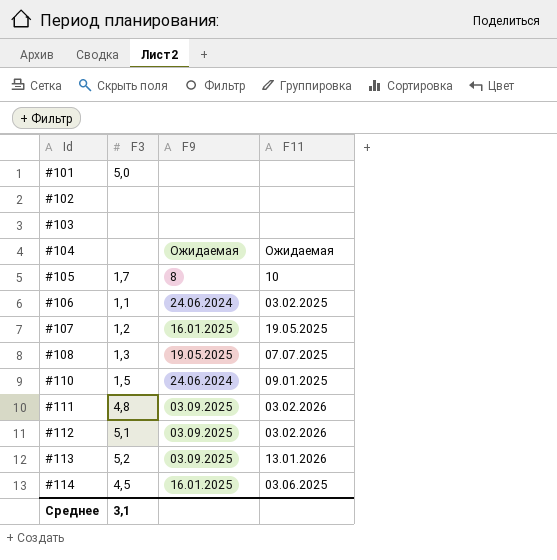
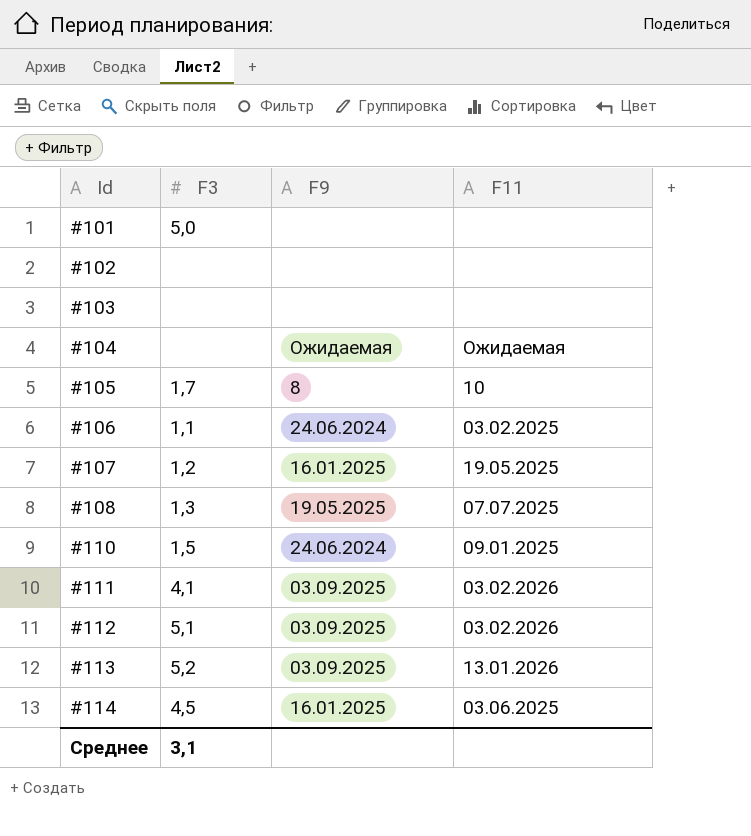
#111 | F3: 4,8 -> 4,1

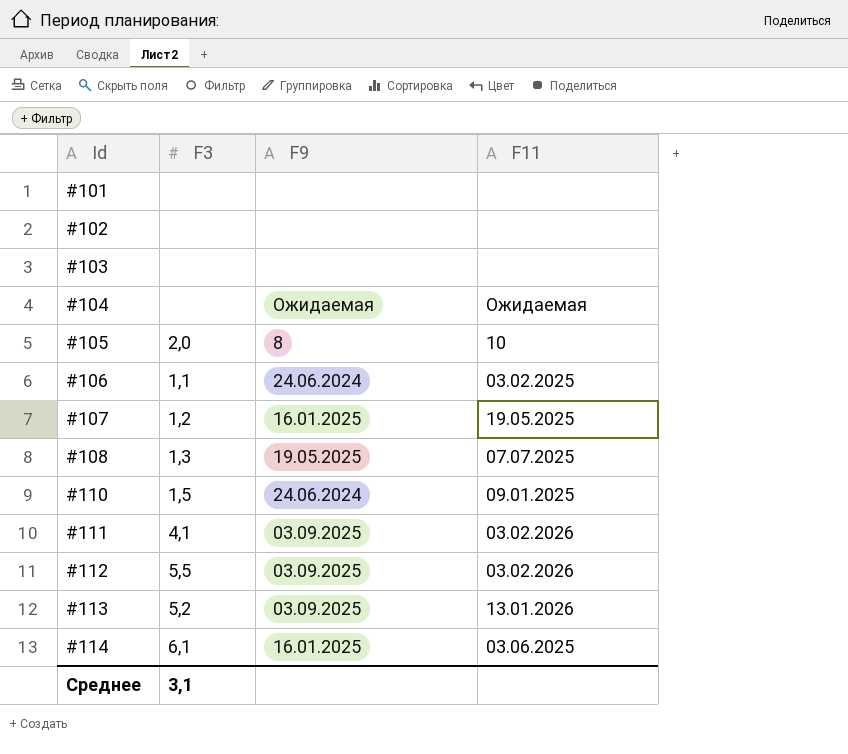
#101 | F3: 5,0 -> none
#105 | F3: 1,7 -> 2,0
#112 | F3: 5,1 -> 5,5
#114 | F3: 4,5 -> 6,1

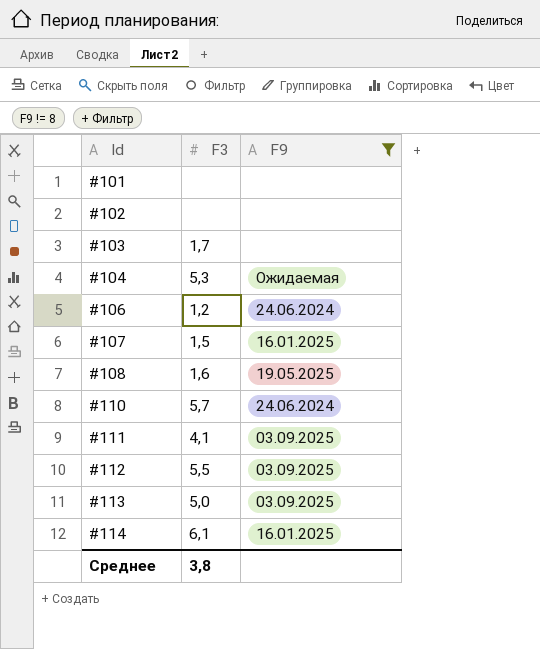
filter: none -> F9 != 8
column F11 | position: 4 -> none
#103 | F3: none -> 1,7
#104 | F3: none -> 5,3
#106 | F3: 1,1 -> 1,2
#107 | F3: 1,2 -> 1,5
#108 | F3: 1,3 -> 1,6
#110 | F3: 1,5 -> 5,7
#113 | F3: 5,2 -> 5,0
Среднее | F3: 3,1 -> 3,8

